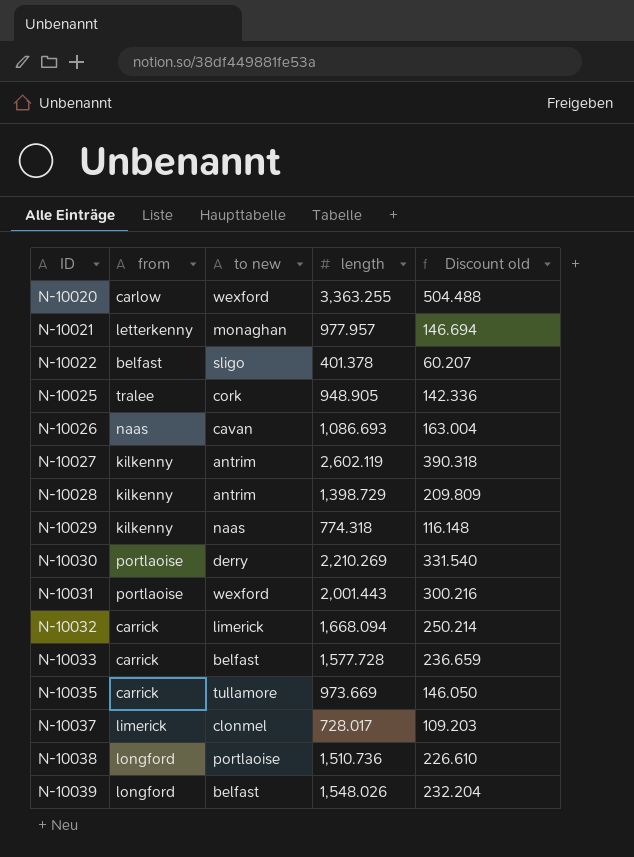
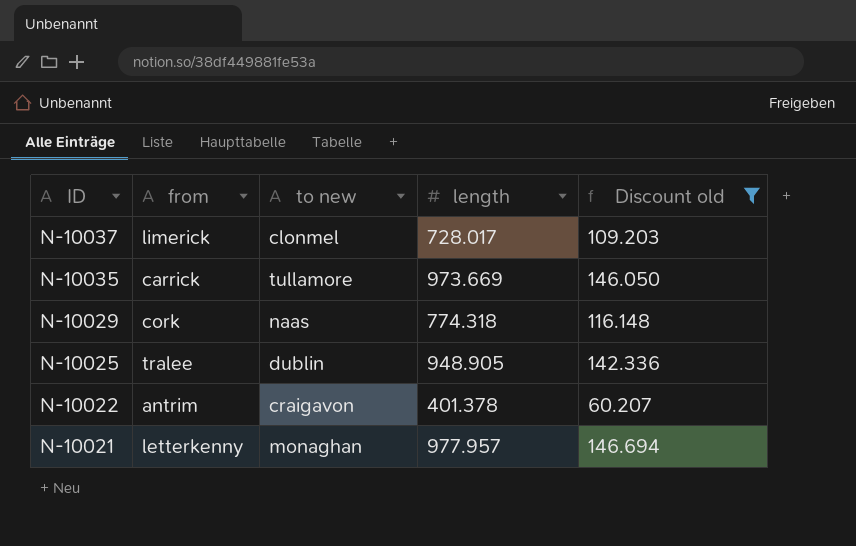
filter: none -> Discount old <= 146.694
row order: ID ascending -> ID descending
N-10029 | from: kilkenny -> cork
N-10025 | to new: cork -> dublin
N-10022 | from: belfast -> antrim
N-10022 | to new: sligo -> craigavon

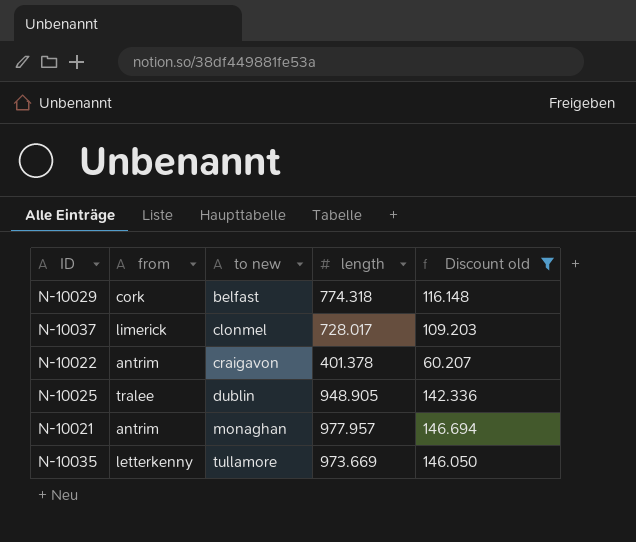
row order: ID descending -> to new ascending
N-10029 | to new: naas -> belfast
N-10021 | from: letterkenny -> antrim
N-10035 | from: carrick -> letterkenny

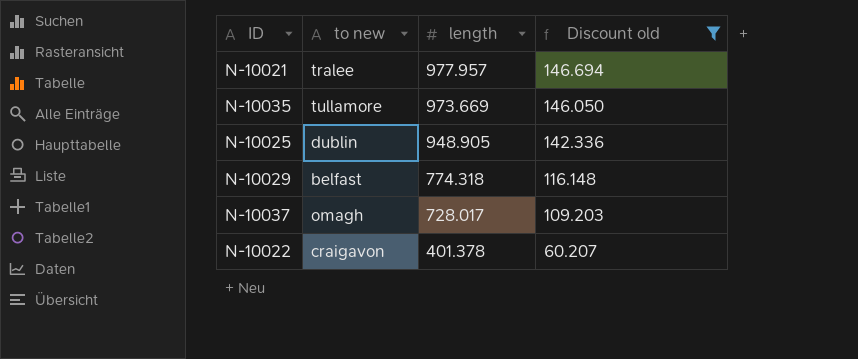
row order: to new ascending -> length descending
column from | position: 2 -> none
N-10021 | to new: monaghan -> tralee
N-10037 | to new: clonmel -> omagh

